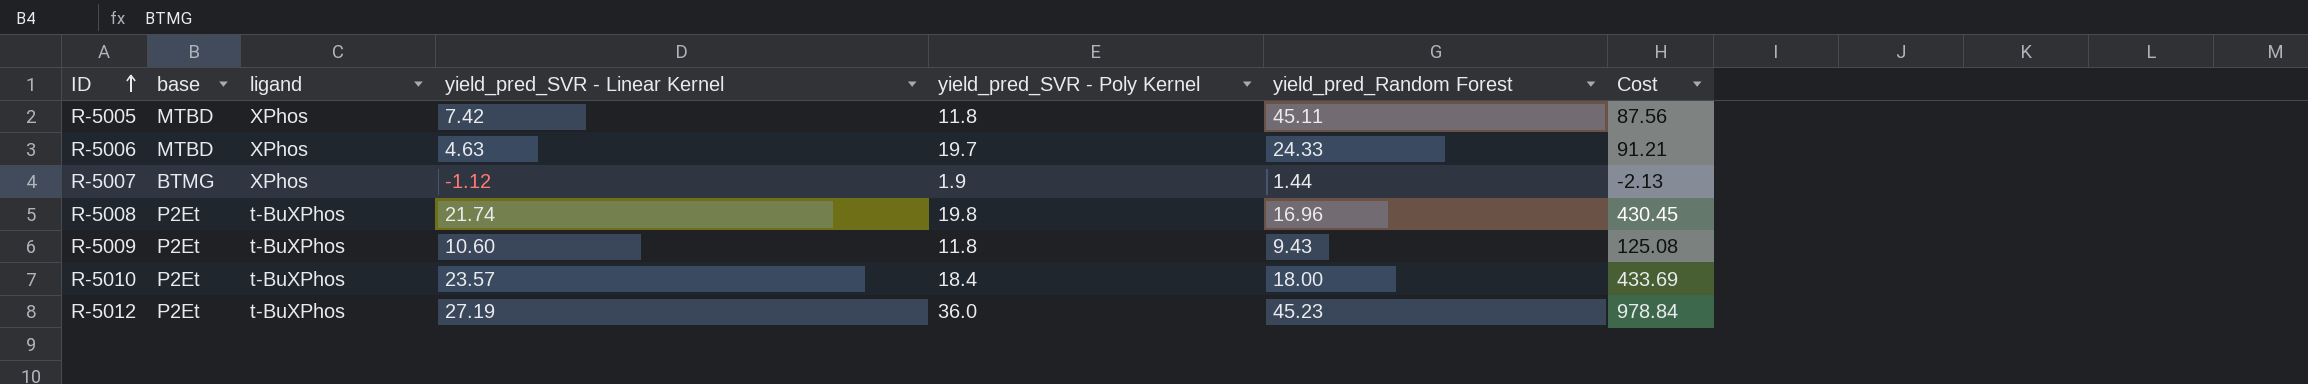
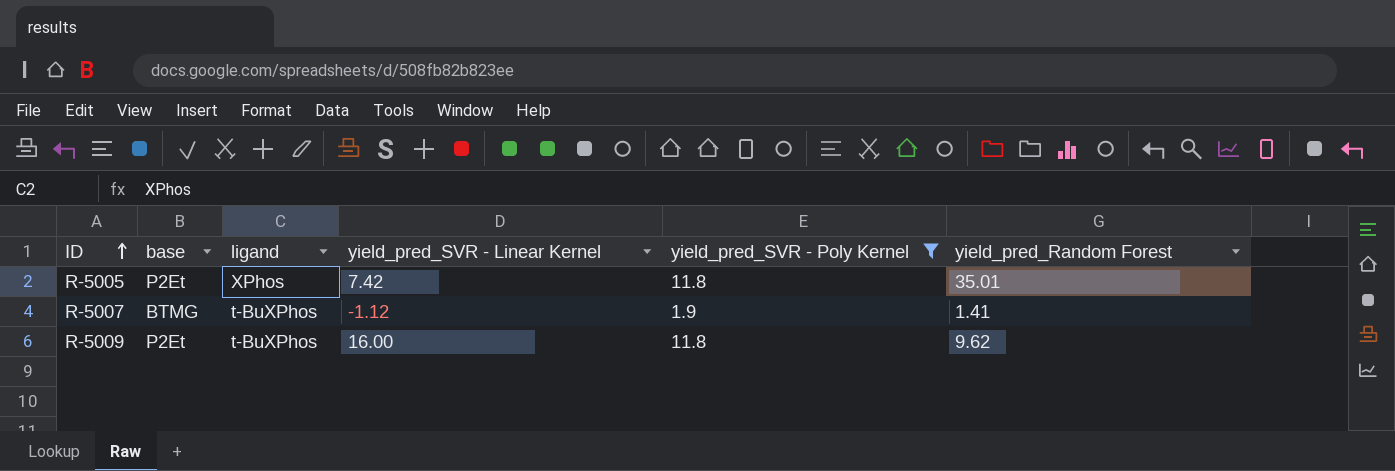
filter: none -> yield_pred_SVR - Poly Kernel <= 11.8
column Cost | formula: [yield_pred_SVR - Linear Kernel] * [yield_pred_SVR - Poly Kernel] -> none
R-5005 | base: MTBD -> P2Et
R-5005 | yield_pred_Random Forest: 45.11 -> 35.01
R-5007 | ligand: XPhos -> t-BuXPhos
R-5007 | yield_pred_Random Forest: 1.44 -> 1.41
R-5009 | yield_pred_SVR - Linear Kernel: 10.60 -> 16.00
R-5009 | yield_pred_Random Forest: 9.43 -> 9.62

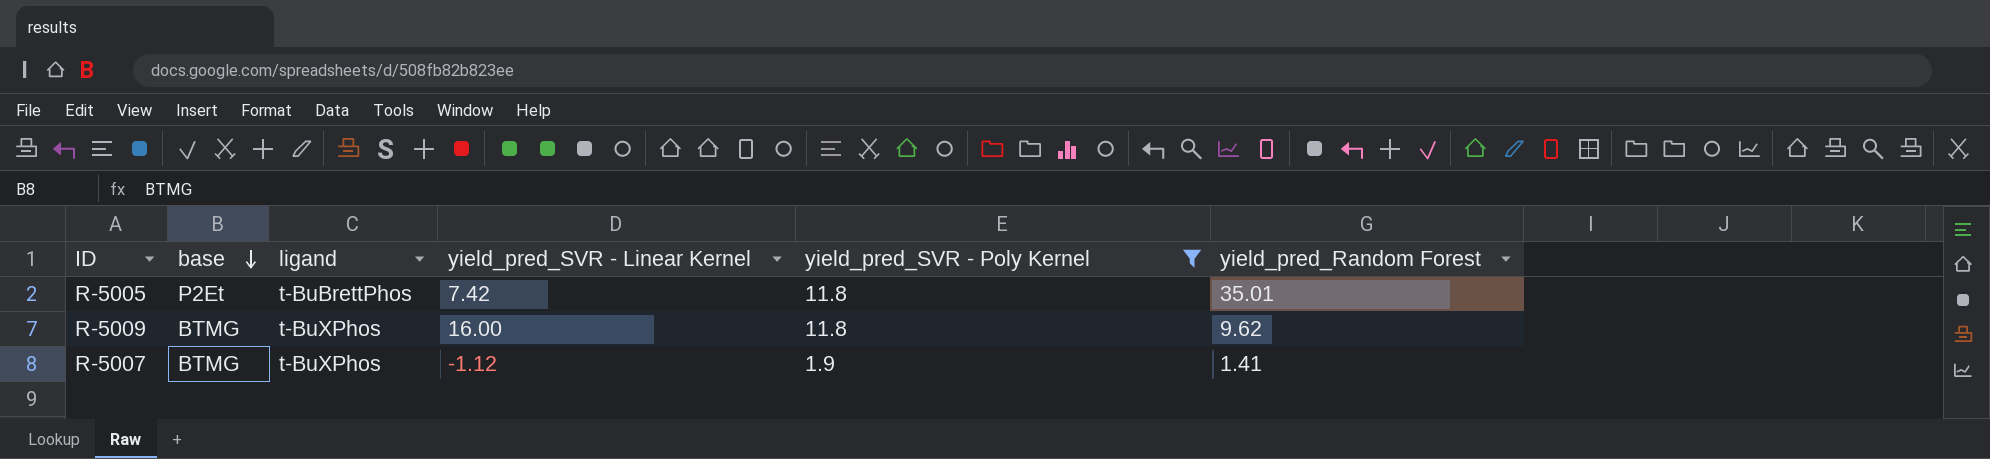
row order: ID ascending -> base descending
R-5005 | ligand: XPhos -> t-BuBrettPhos
R-5009 | base: P2Et -> BTMG

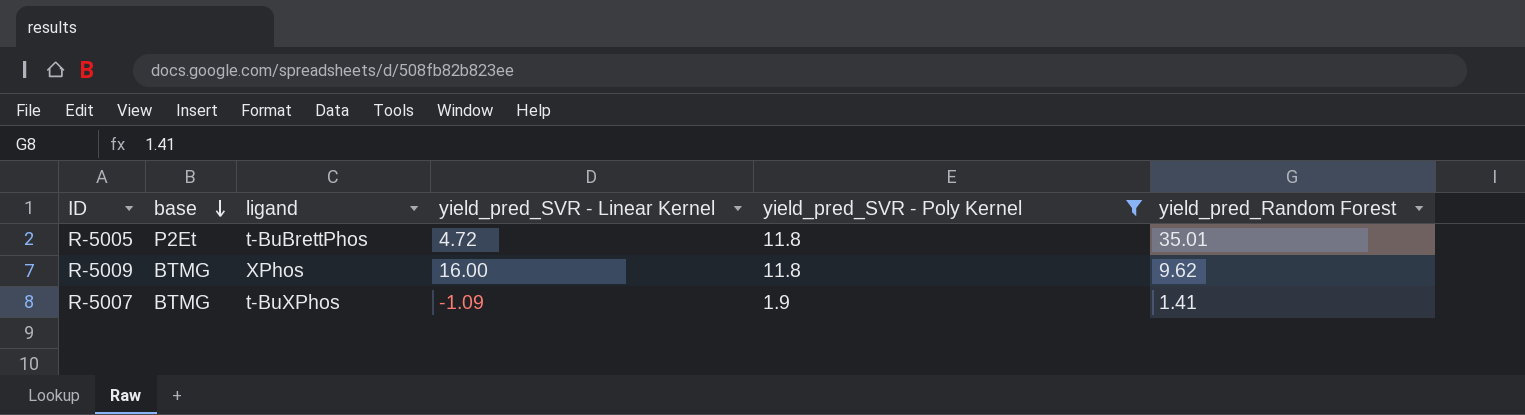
R-5005 | yield_pred_SVR - Linear Kernel: 7.42 -> 4.72
R-5009 | ligand: t-BuXPhos -> XPhos
R-5007 | yield_pred_SVR - Linear Kernel: -1.12 -> -1.09

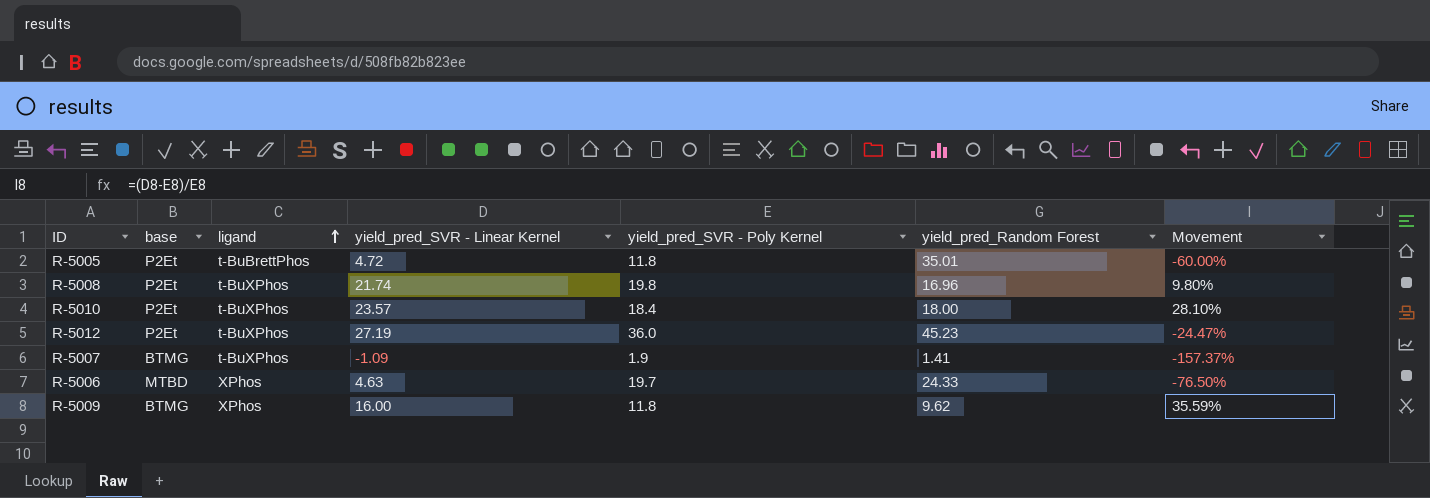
filter: yield_pred_SVR - Poly Kernel <= 11.8 -> none
row order: base descending -> ligand ascending
column Movement | formula: none -> ([yield_pred_SVR - Linear Kernel] - [yield_pred_SVR - Poly Kernel]) / [yield_pred_SVR - Poly Kernel]

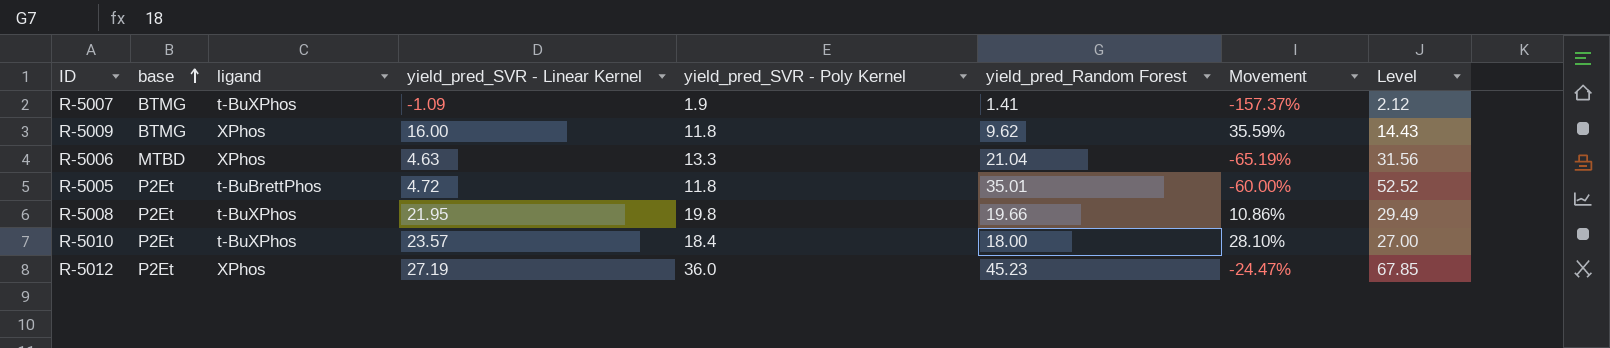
row order: ligand ascending -> base ascending
column Level | formula: none -> [yield_pred_Random Forest] * 1.5
R-5006 | yield_pred_SVR - Poly Kernel: 19.7 -> 13.3
R-5006 | yield_pred_Random Forest: 24.33 -> 21.04
R-5006 | Movement: -76.50% -> -65.19%
R-5008 | yield_pred_SVR - Linear Kernel: 21.74 -> 21.95
R-5008 | yield_pred_Random Forest: 16.96 -> 19.66
R-5008 | Movement: 9.80% -> 10.86%
R-5012 | ligand: t-BuXPhos -> XPhos

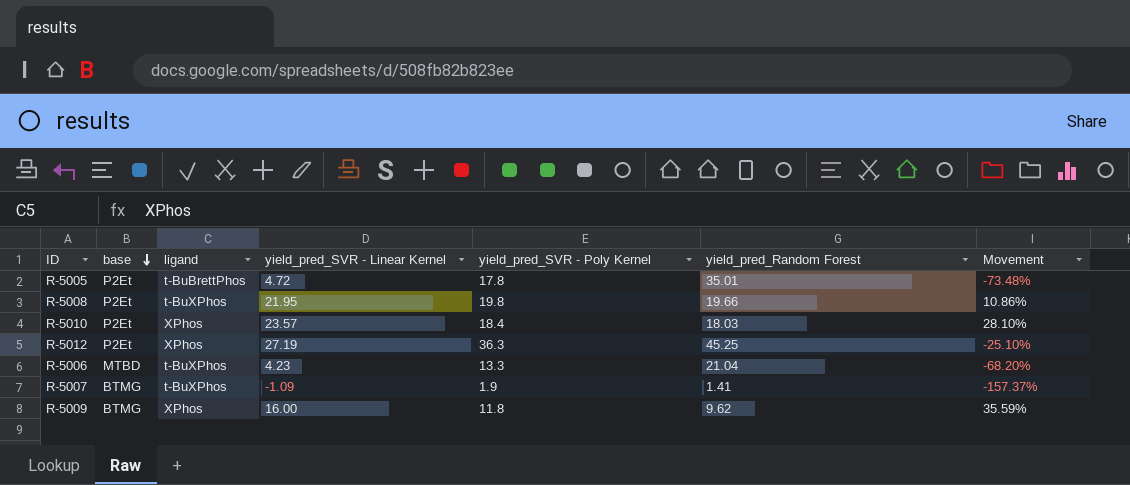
row order: base ascending -> base descending
column Level | formula: [yield_pred_Random Forest] * 1.5 -> none
R-5005 | yield_pred_SVR - Poly Kernel: 11.8 -> 17.8
R-5005 | Movement: -60.00% -> -73.48%
R-5010 | ligand: t-BuXPhos -> XPhos
R-5010 | yield_pred_Random Forest: 18.00 -> 18.03
R-5012 | yield_pred_SVR - Poly Kernel: 36.0 -> 36.3
R-5012 | yield_pred_Random Forest: 45.23 -> 45.25
R-5012 | Movement: -24.47% -> -25.10%
R-5006 | ligand: XPhos -> t-BuXPhos
R-5006 | yield_pred_SVR - Linear Kernel: 4.63 -> 4.23
R-5006 | Movement: -65.19% -> -68.20%

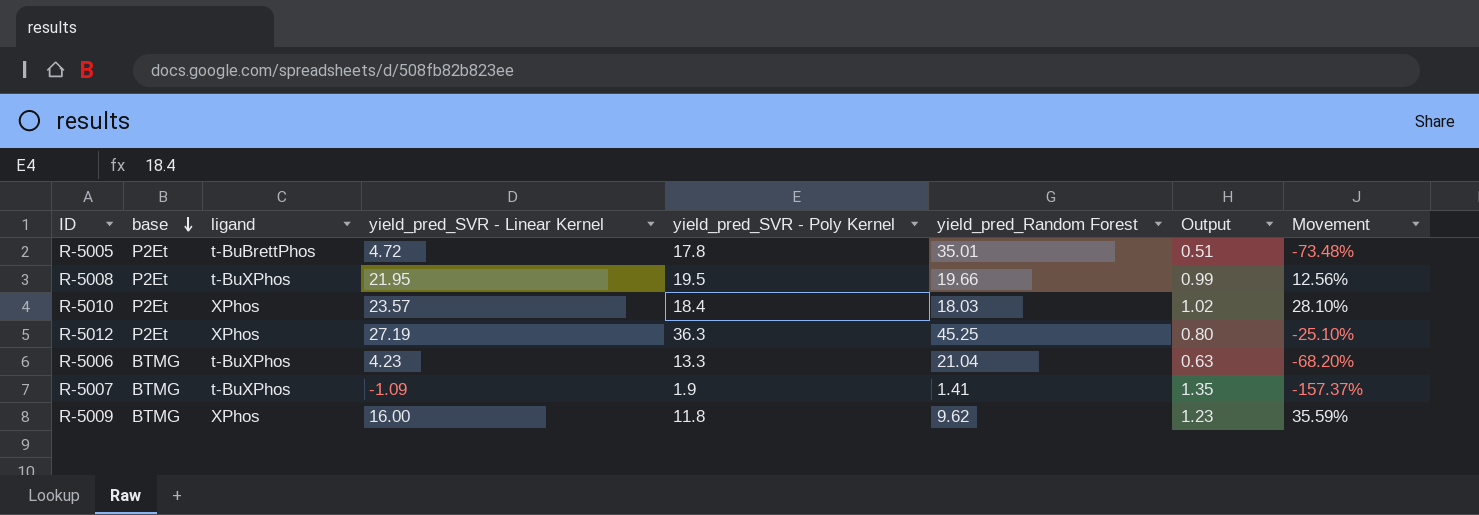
column Output | formula: none -> [yield_pred_SVR - Poly Kernel] / [yield_pred_Random Forest]
R-5008 | yield_pred_SVR - Poly Kernel: 19.8 -> 19.5
R-5008 | Movement: 10.86% -> 12.56%
R-5006 | base: MTBD -> BTMG

